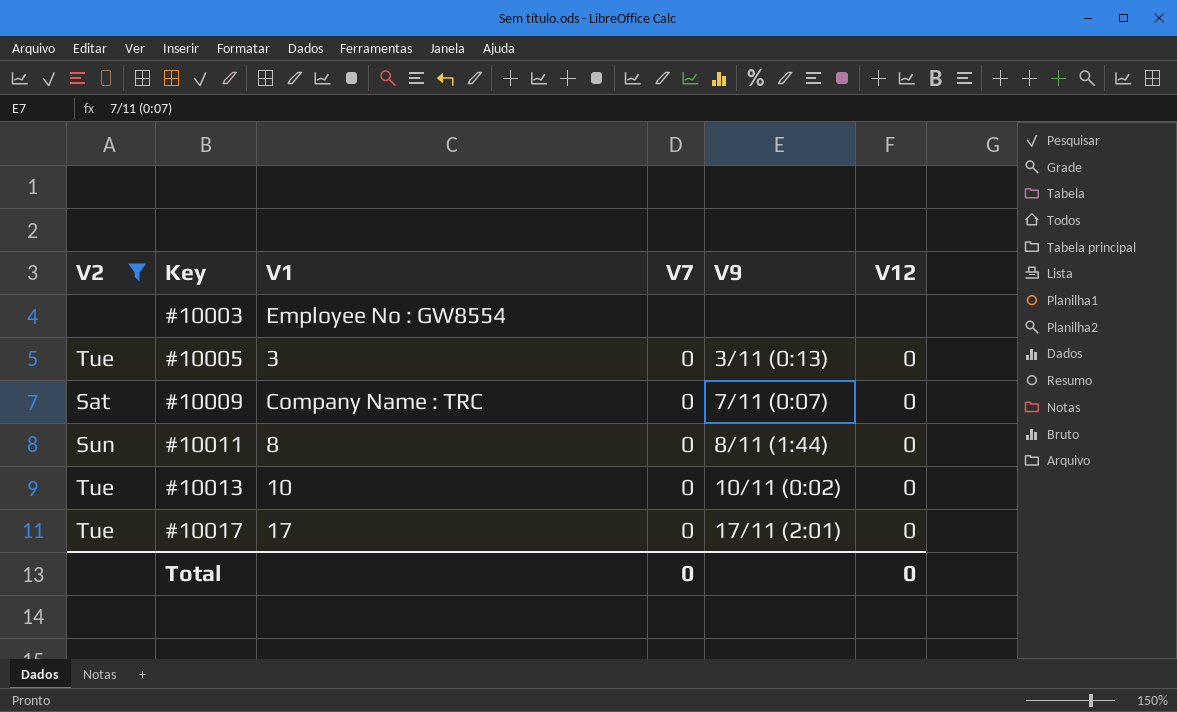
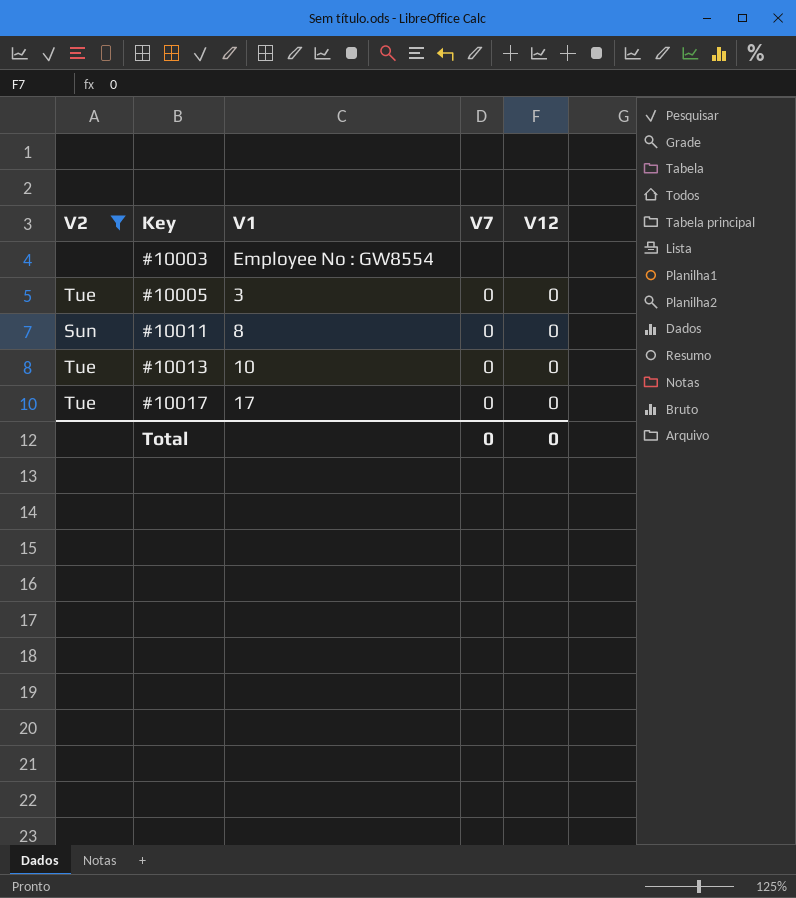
column V9 | position: 5 -> none
row #10009: Sat | Company Name : TRC | 0 | 7/11 (0:07) | 0 -> none

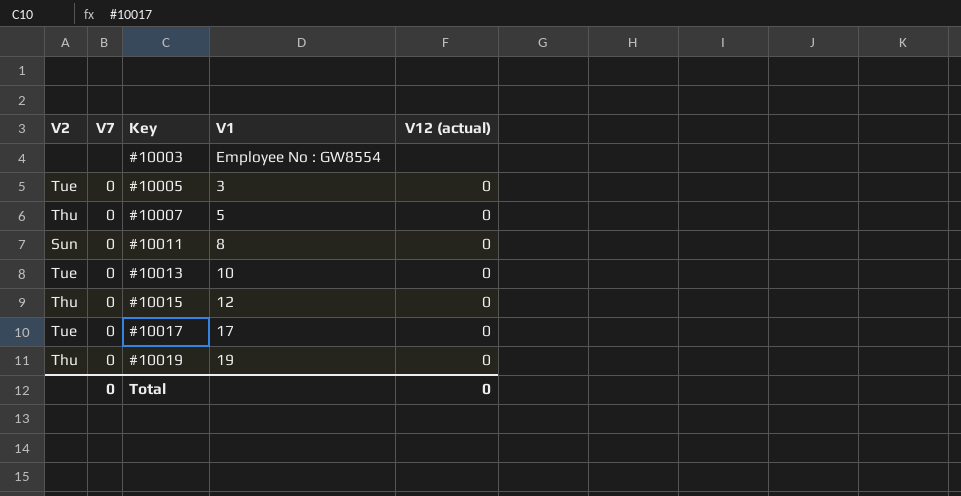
filter: V2 != Thu -> none
column V7 | position: 4 -> 2
column name: V12 -> V12 (actual)

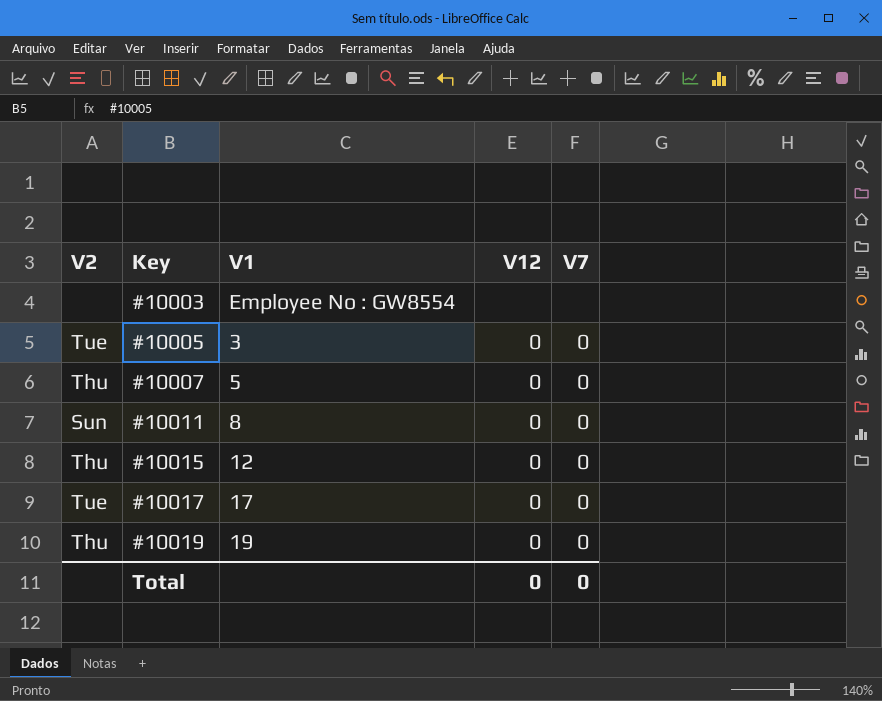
column name: V12 (actual) -> V12
column V7 | position: 2 -> 5
row #10013: Tue | 0 | 10 | 0 -> none

